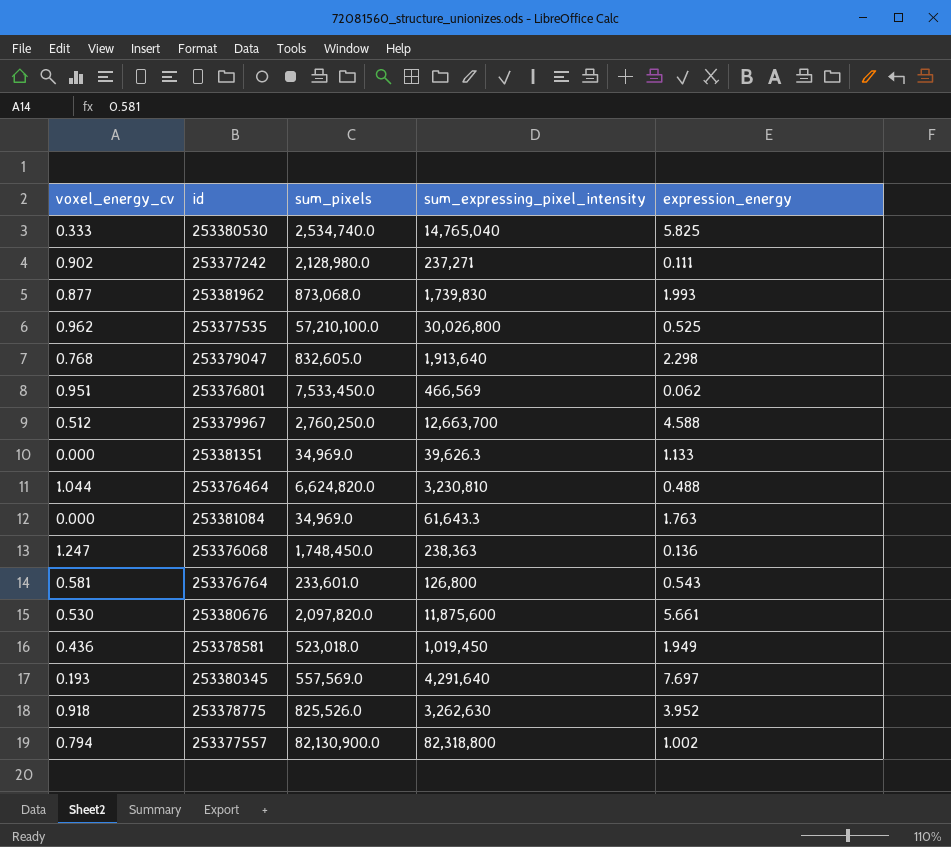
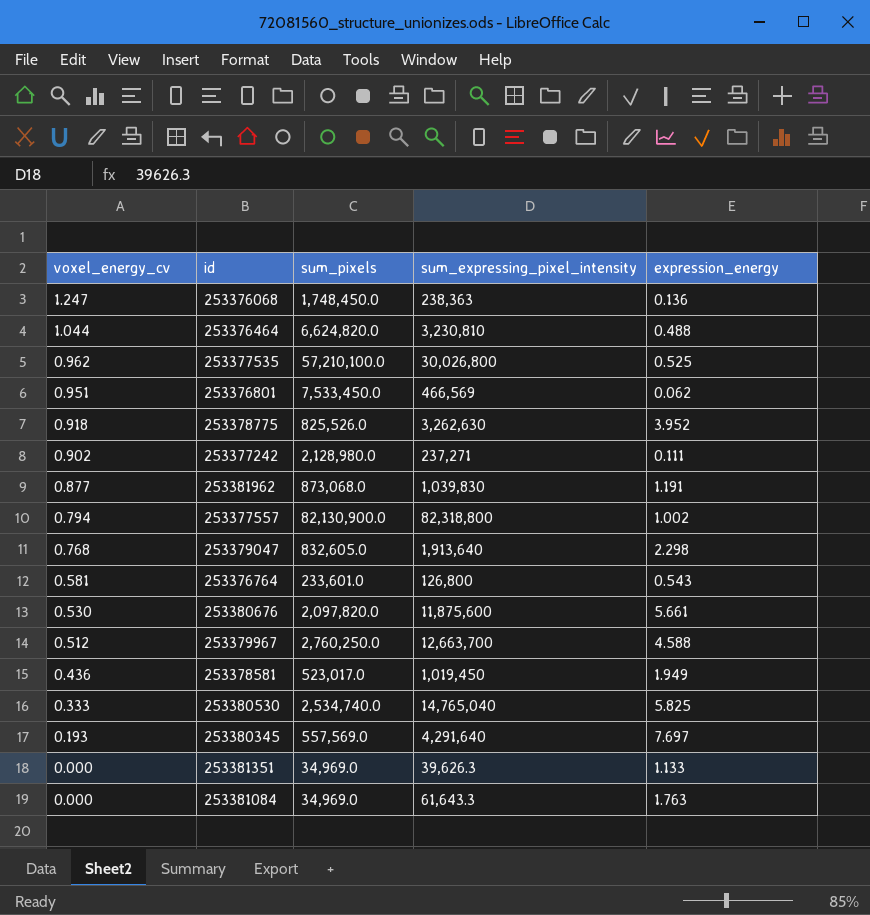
row order: none -> voxel_energy_cv descending
253381962 | sum_expressing_pixel_intensity: 1,739,830 -> 1,039,830
253381962 | expression_energy: 1.993 -> 1.191
253378581 | sum_pixels: 523,018.0 -> 523,017.0

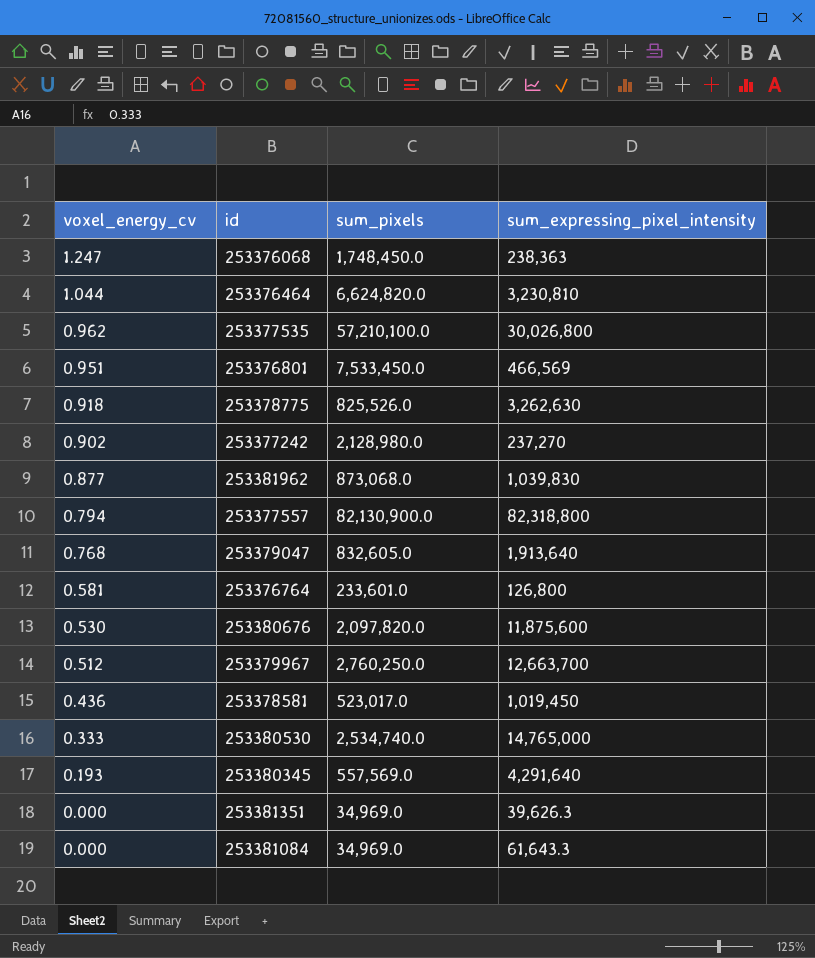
column expression_energy | formula: [sum_expressing_pixel_intensity] / [sum_pixels] -> none
253377242 | sum_expressing_pixel_intensity: 237,271 -> 237,270
253380530 | sum_expressing_pixel_intensity: 14,765,040 -> 14,765,000

